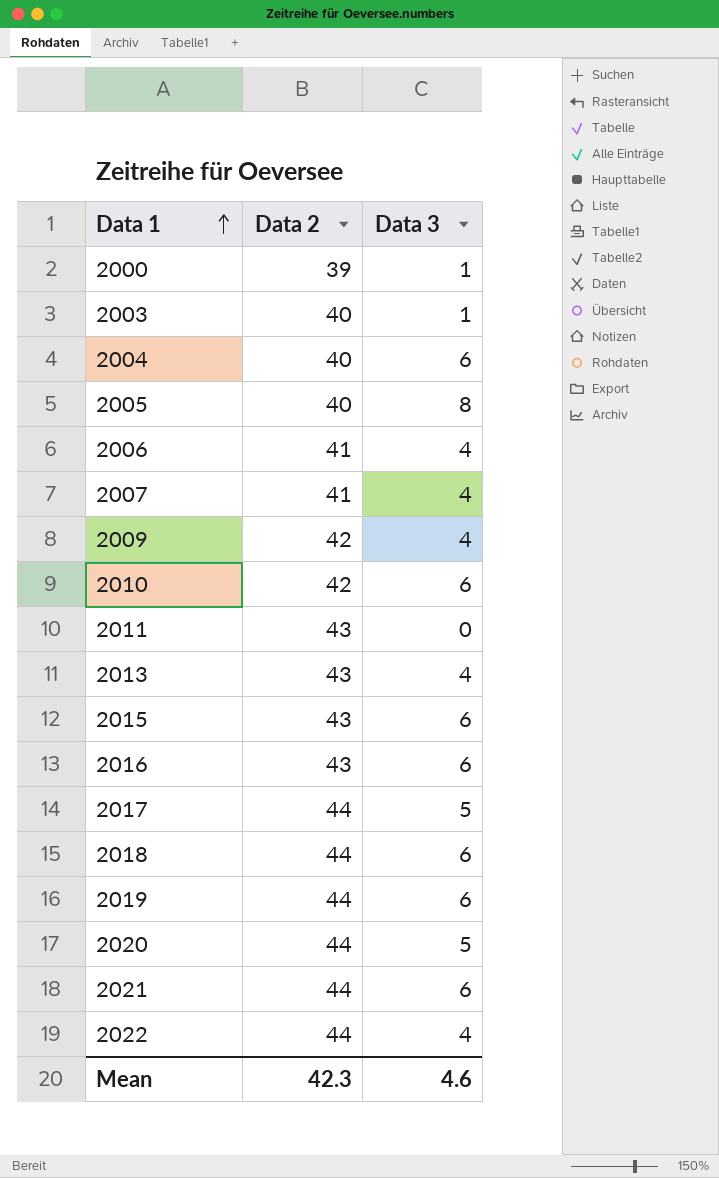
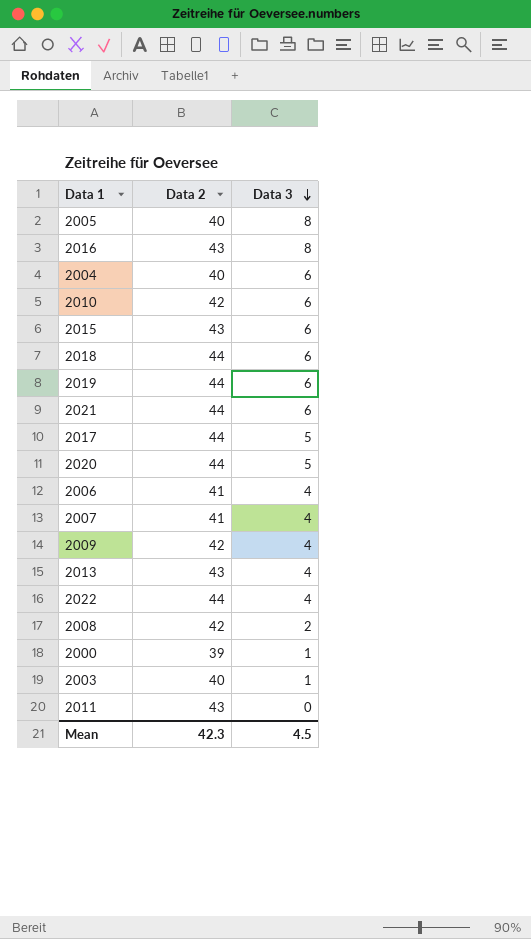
row order: Data 1 ascending -> Data 3 descending
2016 | Data 3: 6 -> 8
row 2008: none -> 42 | 2
Mean | Data 3: 4.6 -> 4.5

